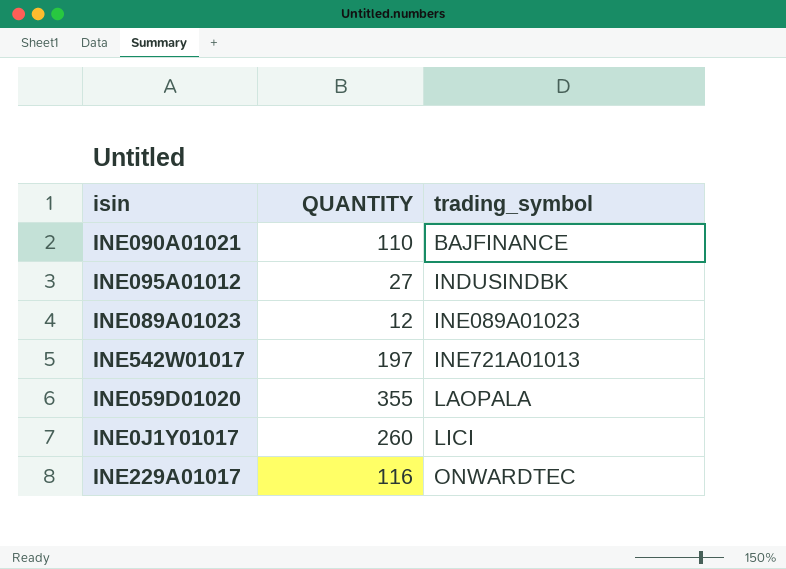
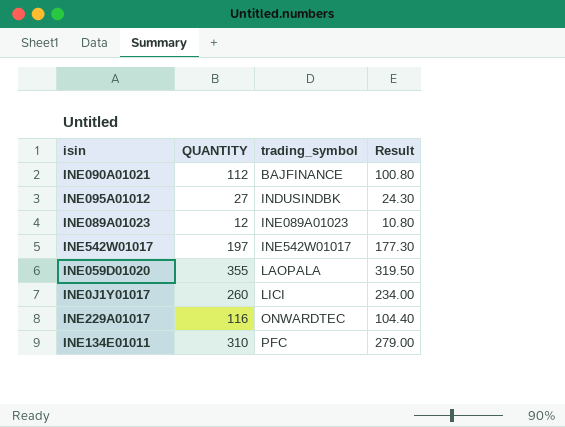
column Result | formula: none -> [QUANTITY] * 0.9
INE090A01021 | QUANTITY: 110 -> 112
INE542W01017 | trading_symbol: INE721A01013 -> INE542W01017
row INE134E01011: none -> 310 | PFC | 279.00

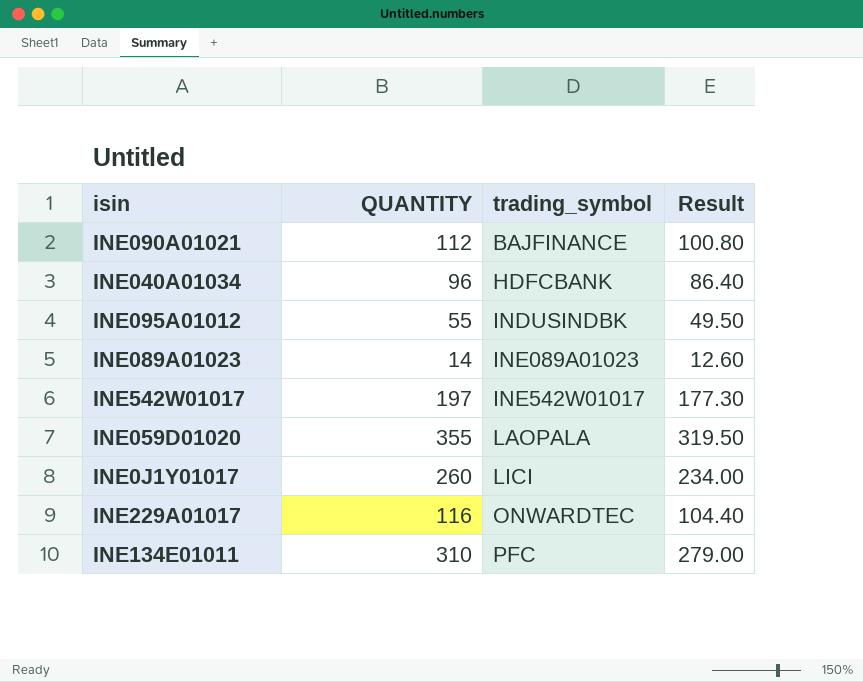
row INE040A01034: none -> 96 | HDFCBANK | 86.40
INE095A01012 | QUANTITY: 27 -> 55
INE095A01012 | Result: 24.30 -> 49.50
INE089A01023 | QUANTITY: 12 -> 14
INE089A01023 | Result: 10.80 -> 12.60

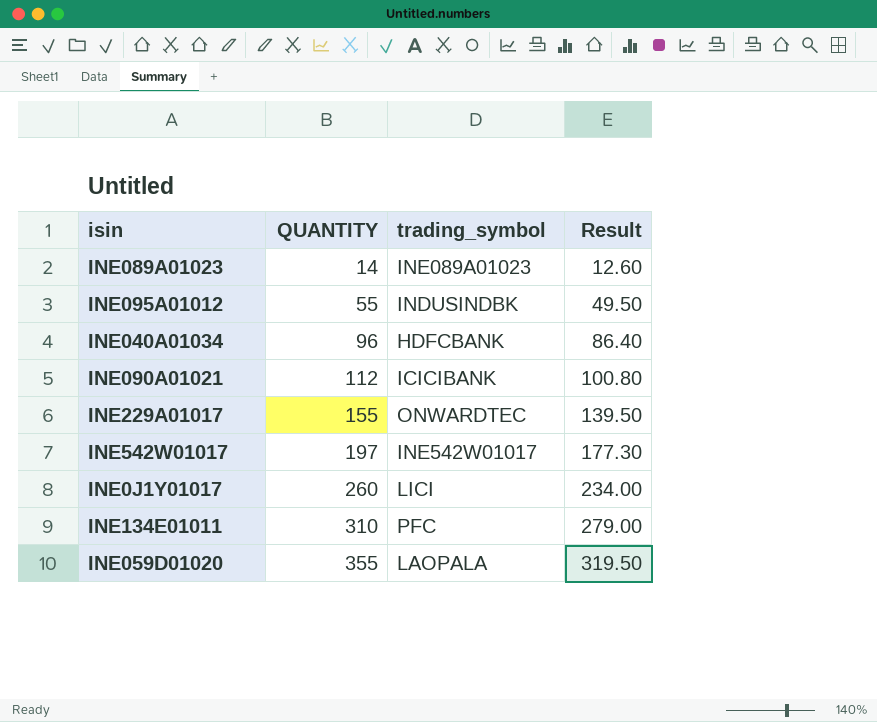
row order: trading_symbol ascending -> QUANTITY ascending
INE090A01021 | trading_symbol: BAJFINANCE -> ICICIBANK
INE229A01017 | QUANTITY: 116 -> 155
INE229A01017 | Result: 104.40 -> 139.50

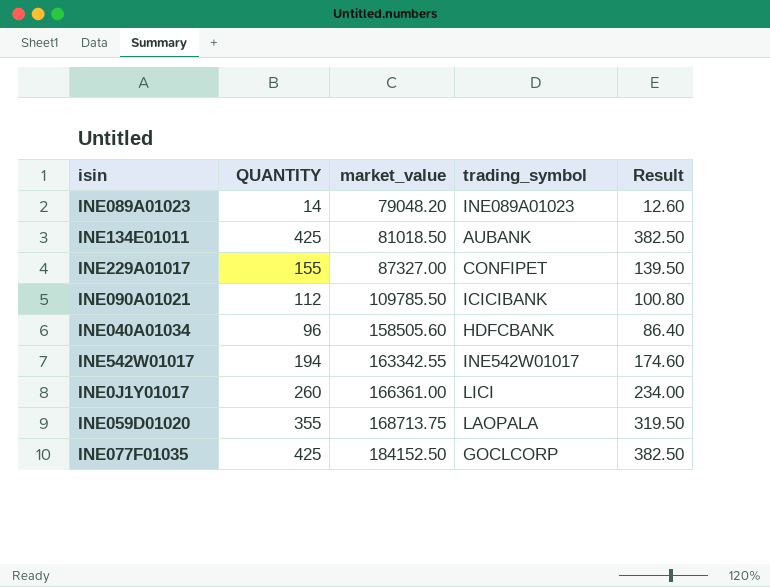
row order: QUANTITY ascending -> market_value ascending
column market_value | position: none -> 3
row INE095A01012: 55 | INDUSINDBK | 49.50 -> none
INE134E01011 | QUANTITY: 310 -> 425
INE134E01011 | trading_symbol: PFC -> AUBANK
INE134E01011 | Result: 279.00 -> 382.50
INE229A01017 | trading_symbol: ONWARDTEC -> CONFIPET
INE542W01017 | QUANTITY: 197 -> 194
INE542W01017 | Result: 177.30 -> 174.60
row INE077F01035: none -> 425 | 184152.50 | GOCLCORP | 382.50

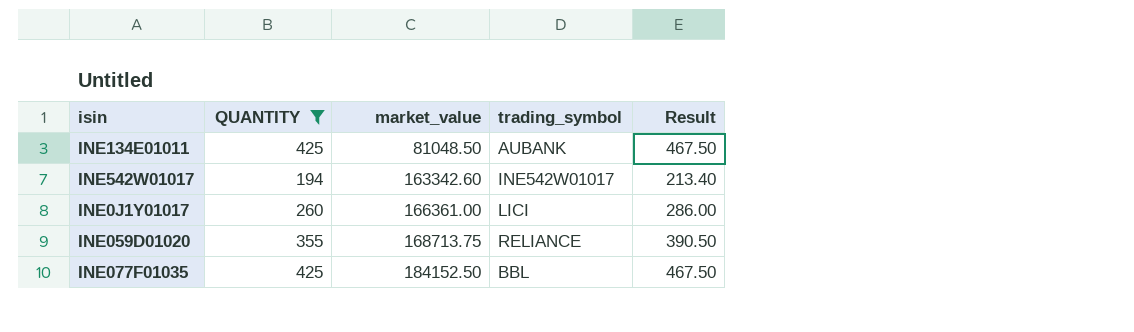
filter: none -> QUANTITY >= 194
column Result | formula: [QUANTITY] * 0.9 -> [QUANTITY] * 1.1
INE134E01011 | market_value: 81018.50 -> 81048.50
INE542W01017 | market_value: 163342.55 -> 163342.60
INE059D01020 | trading_symbol: LAOPALA -> RELIANCE
INE077F01035 | trading_symbol: GOCLCORP -> BBL

